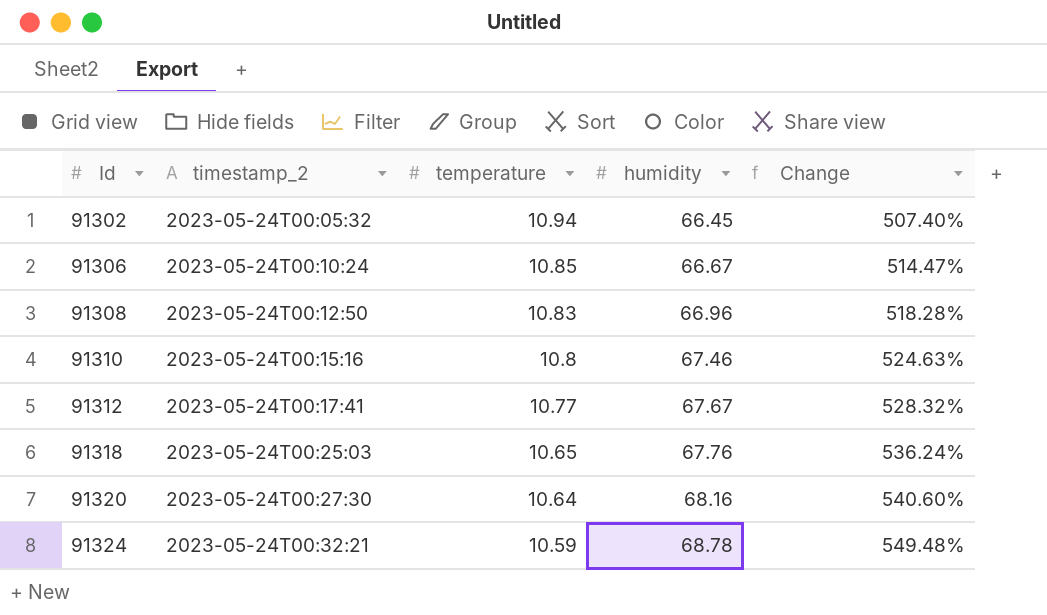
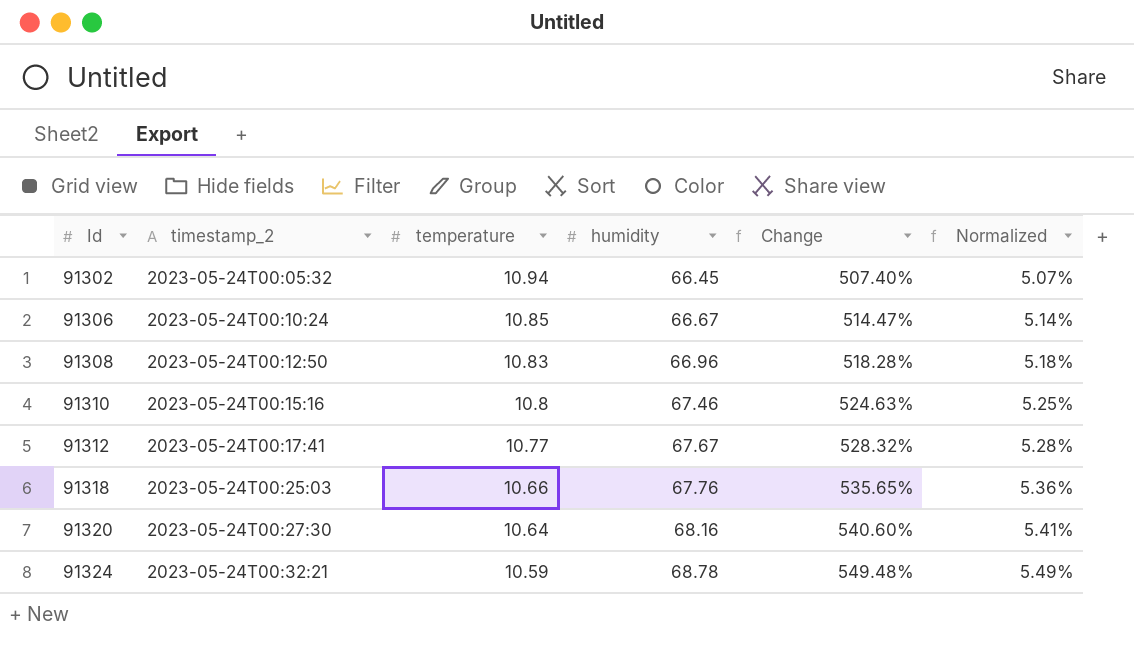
column Normalized | formula: none -> [Change] * 0.01
91318 | temperature: 10.65 -> 10.66
91318 | Change: 536.24% -> 535.65%

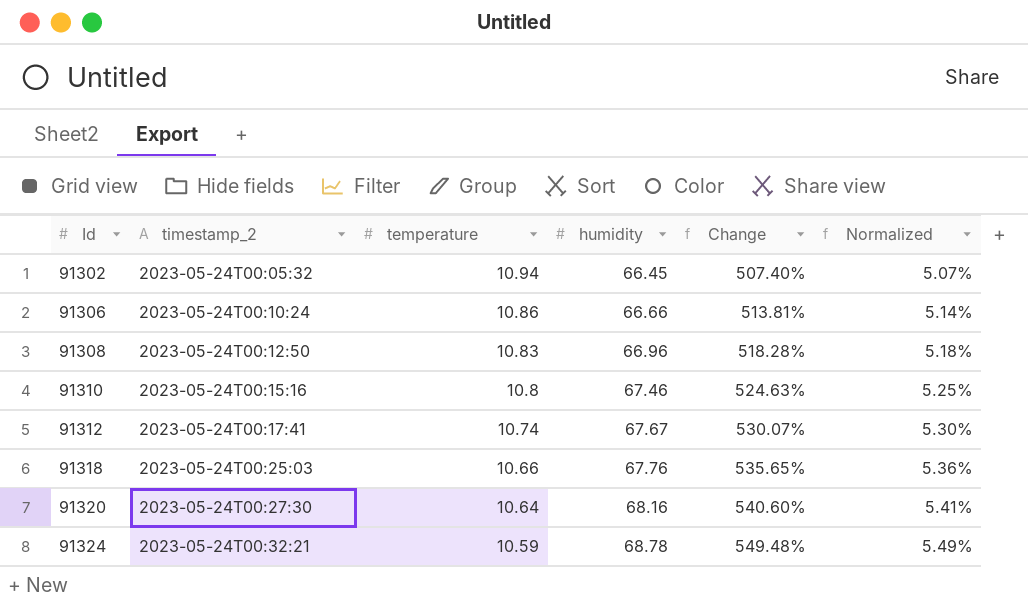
91306 | temperature: 10.85 -> 10.86
91306 | humidity: 66.67 -> 66.66
91306 | Change: 514.47% -> 513.81%
91312 | temperature: 10.77 -> 10.74
91312 | Change: 528.32% -> 530.07%
91312 | Normalized: 5.28% -> 5.30%

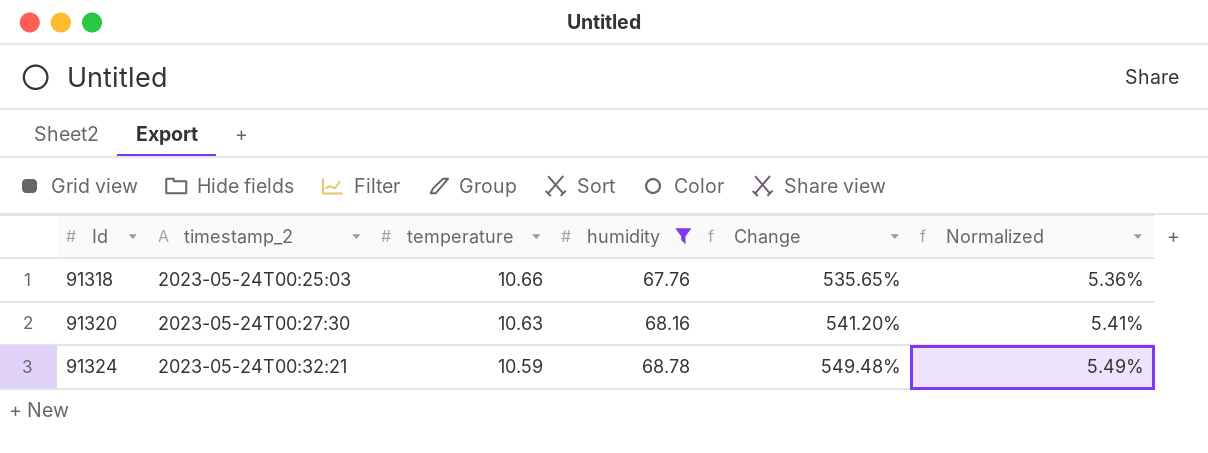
filter: none -> humidity >= 67.76
91320 | temperature: 10.64 -> 10.63
91320 | Change: 540.60% -> 541.20%

